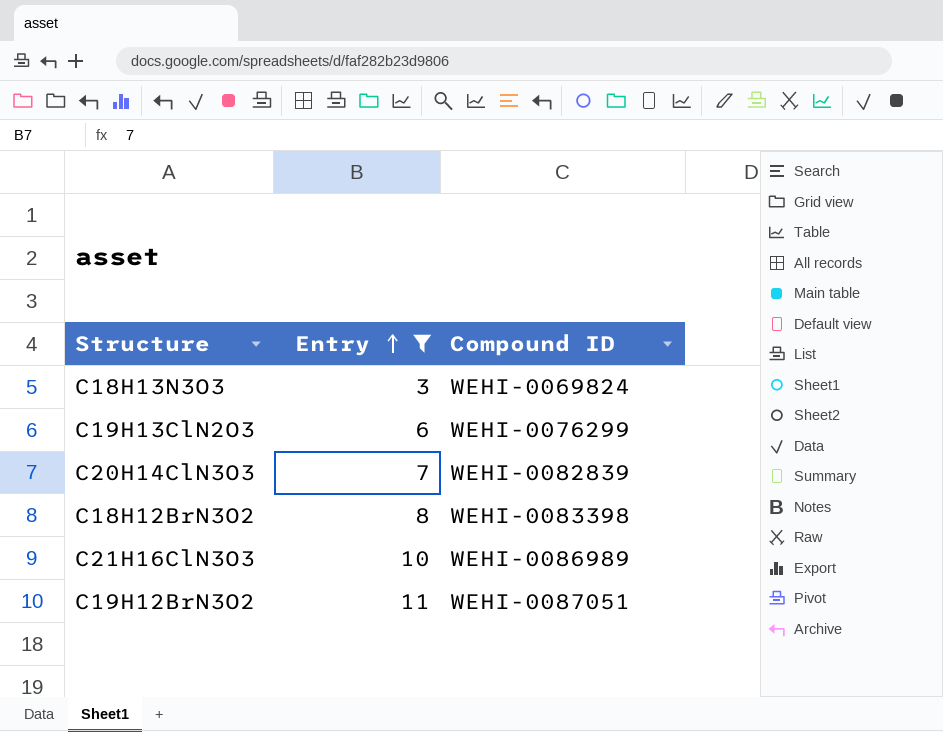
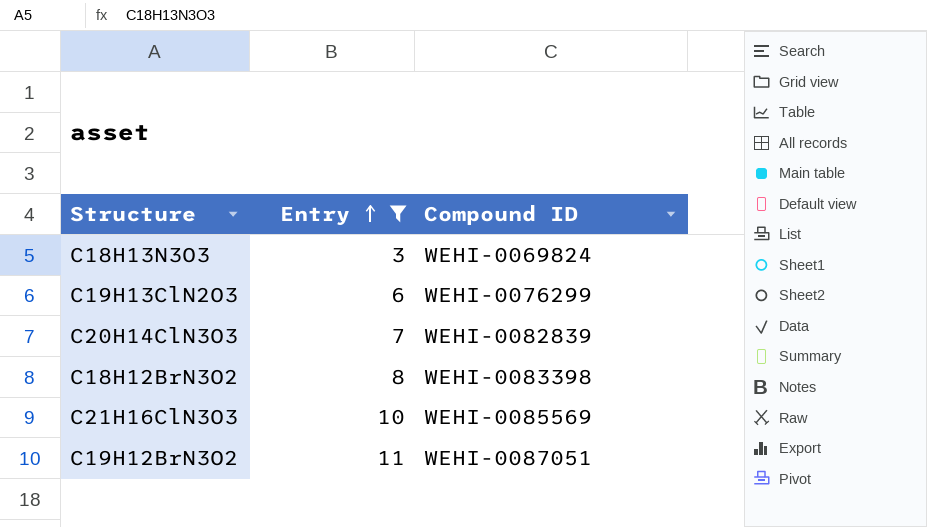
C21H16ClN3O3 | Compound ID: WEHI-0086989 -> WEHI-0085569

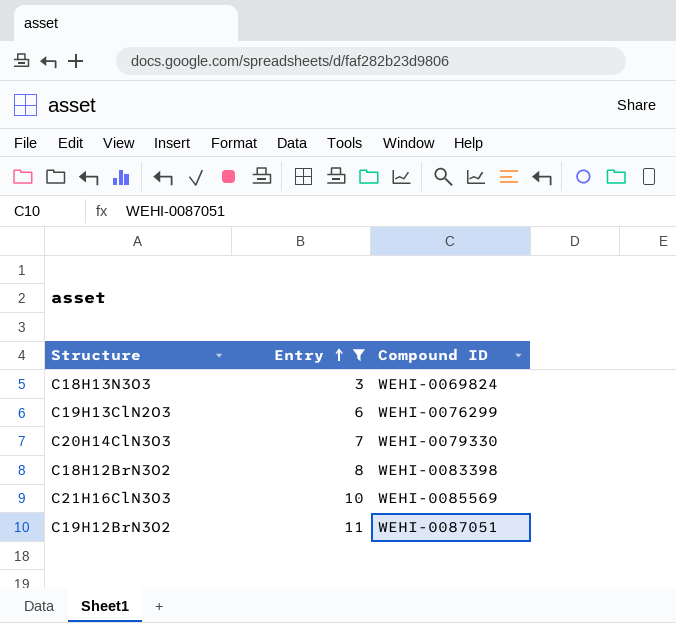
C20H14ClN3O3 | Compound ID: WEHI-0082839 -> WEHI-0079330

